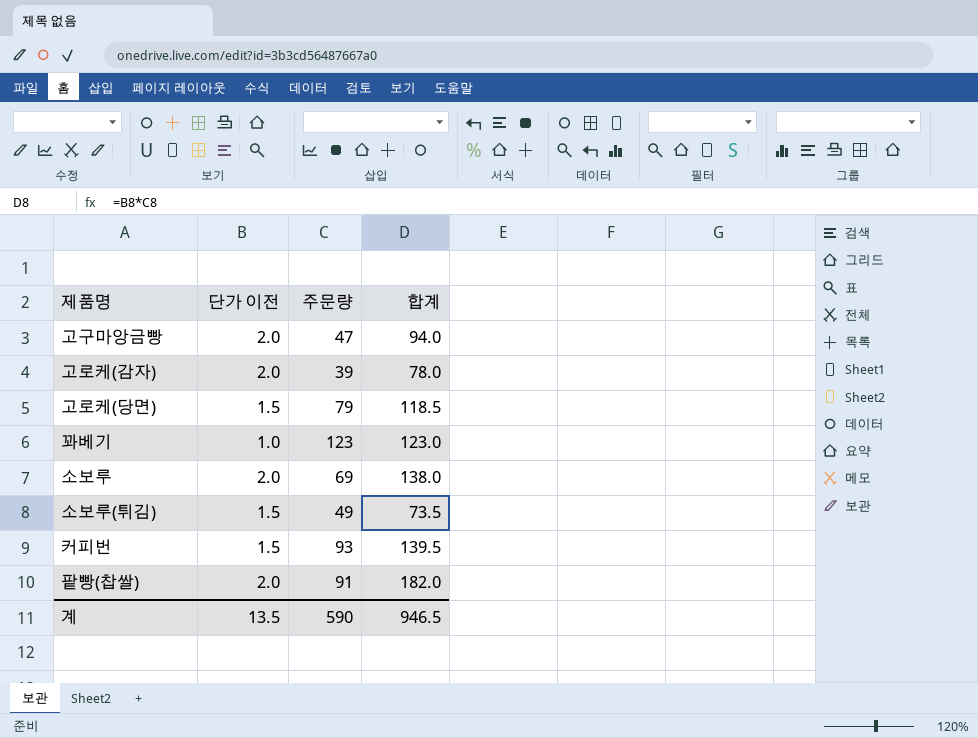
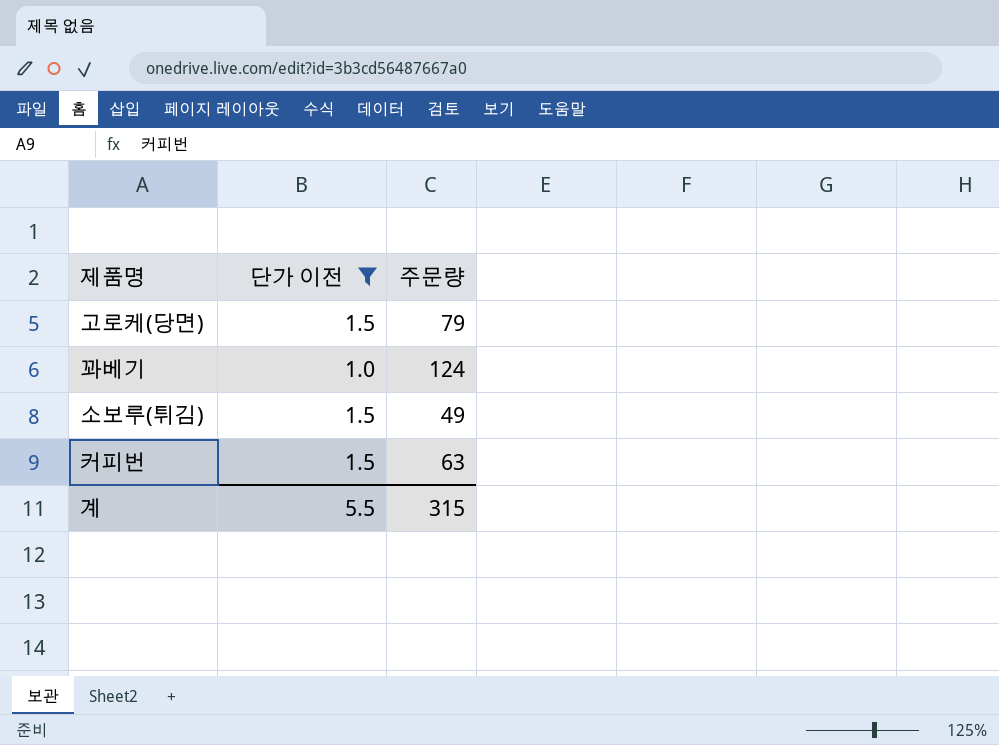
filter: none -> 단가 이전 != 2.0
column 합계 | formula: [단가 이전] * [주문량] -> none
꽈베기 | 주문량: 123 -> 124
커피번 | 주문량: 93 -> 63
계 | 단가 이전: 13.5 -> 5.5
계 | 주문량: 590 -> 315

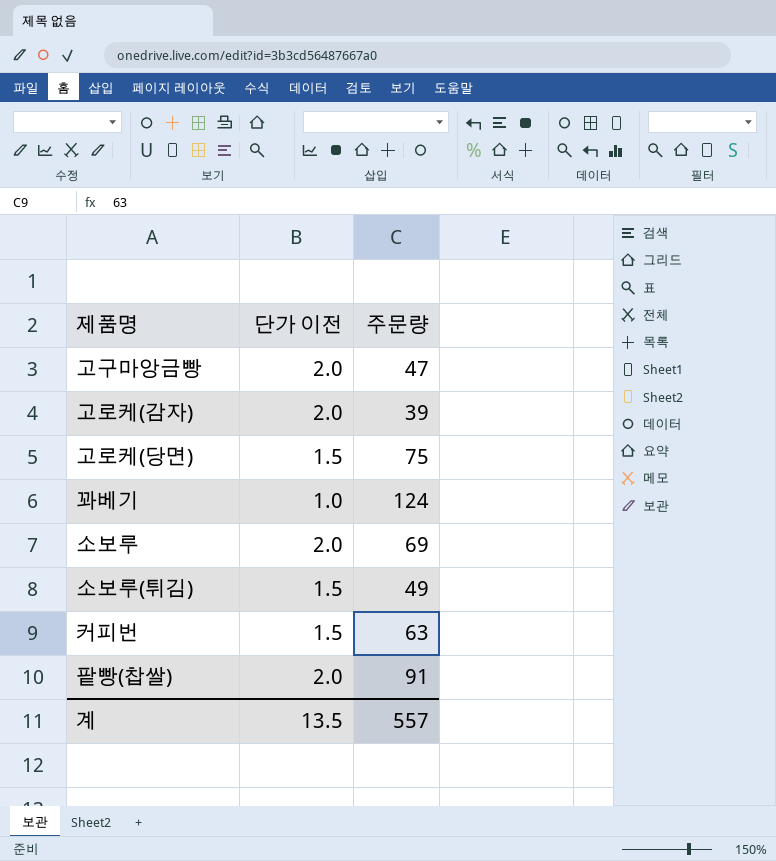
filter: 단가 이전 != 2.0 -> none
고로케(당면) | 주문량: 79 -> 75
계 | 단가 이전: 5.5 -> 13.5
계 | 주문량: 315 -> 557

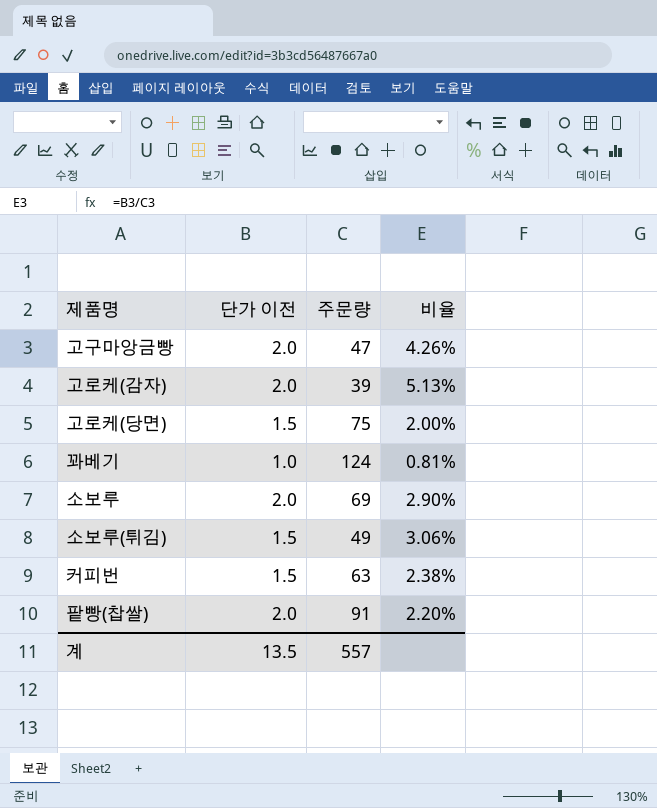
column 비율 | formula: none -> [단가 이전] / [주문량]

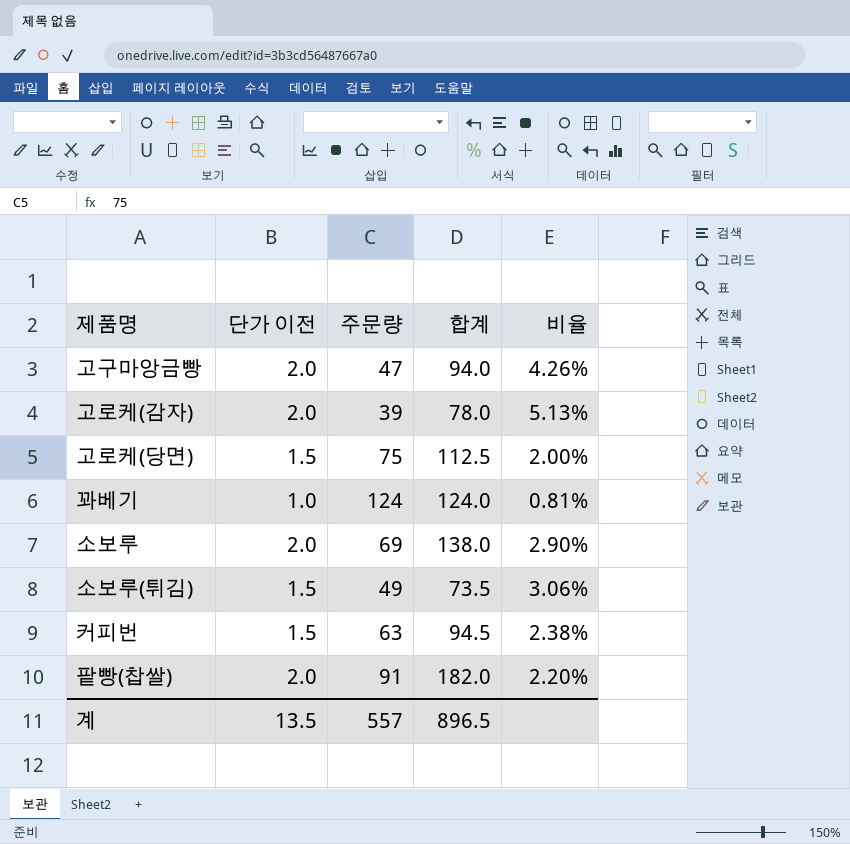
column 합계 | formula: none -> [단가 이전] * [주문량]

